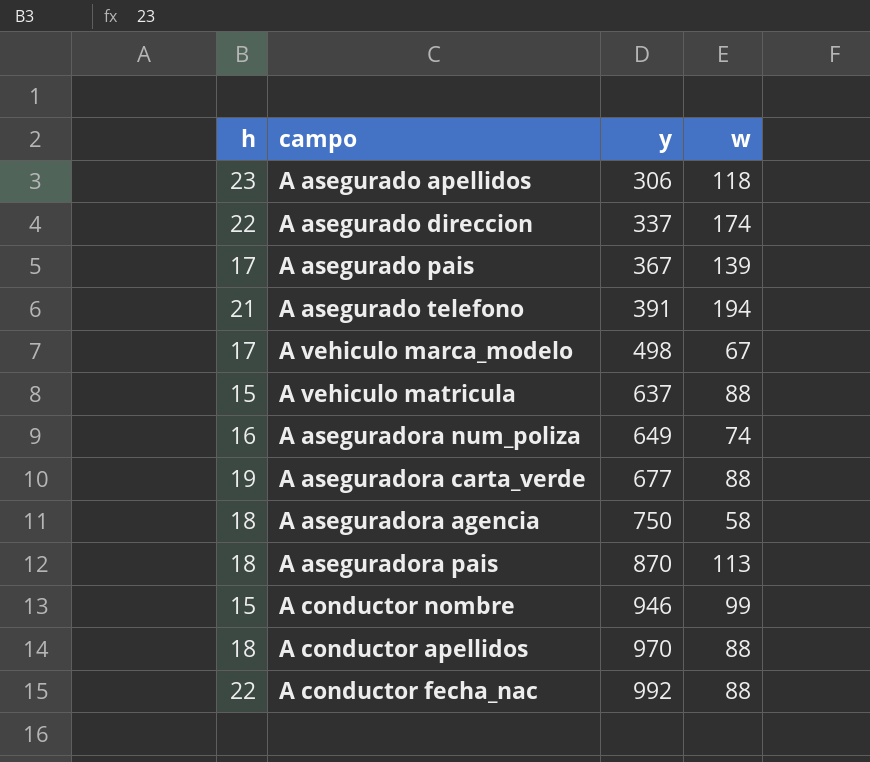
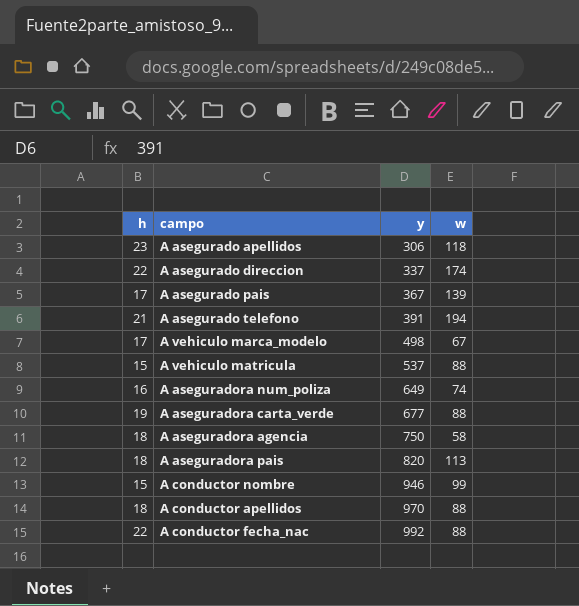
A vehiculo matricula | y: 637 -> 537
A aseguradora pais | y: 870 -> 820

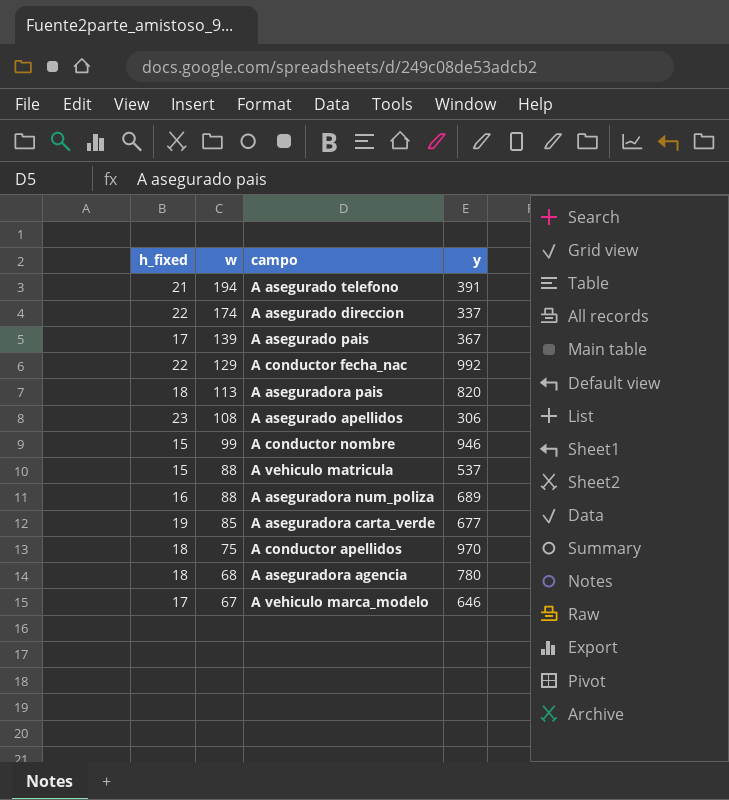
row order: y ascending -> w descending
column name: h -> h_fixed
column w | position: 4 -> 2
A conductor fecha_nac | w: 88 -> 129
A asegurado apellidos | w: 118 -> 108
A aseguradora num_poliza | w: 74 -> 88
A aseguradora num_poliza | y: 649 -> 689
A aseguradora carta_verde | w: 88 -> 85
A conductor apellidos | w: 88 -> 75
A aseguradora agencia | w: 58 -> 68
A aseguradora agencia | y: 750 -> 780
A vehiculo marca_modelo | y: 498 -> 646

